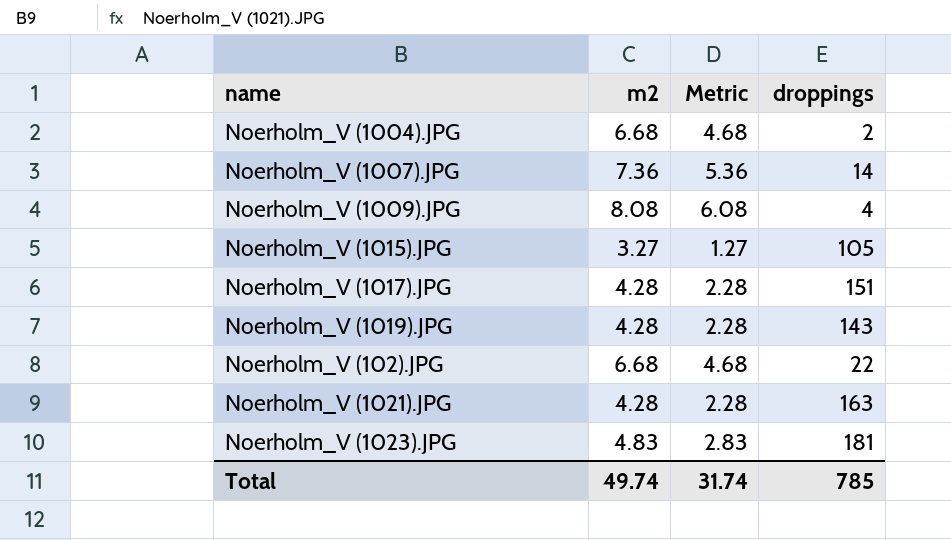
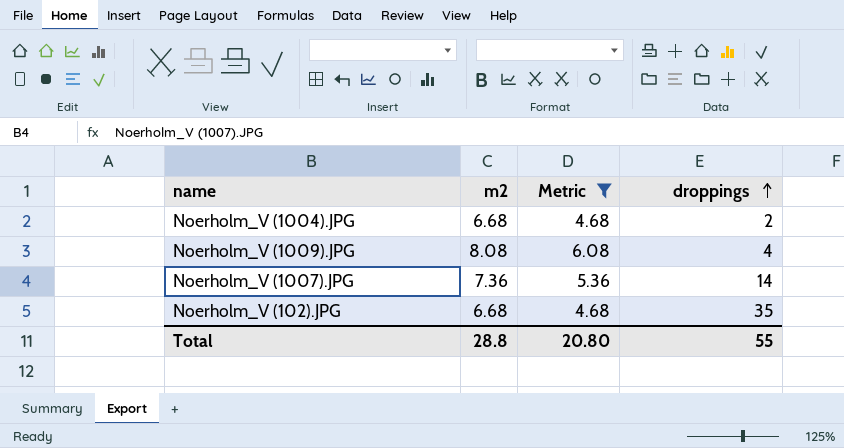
filter: none -> Metric >= 4.68
row order: none -> droppings ascending
Noerholm_V (102).JPG | droppings: 22 -> 35
Total | m2: 49.74 -> 28.8
Total | Metric: 31.74 -> 20.80
Total | droppings: 785 -> 55

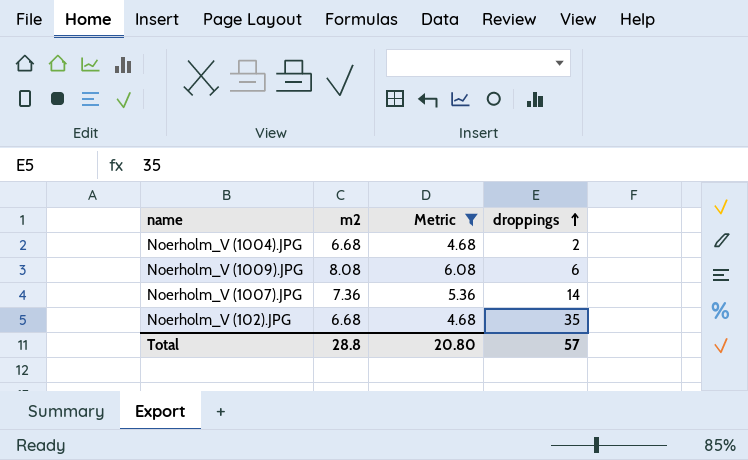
Noerholm_V (1009).JPG | droppings: 4 -> 6
Total | droppings: 55 -> 57

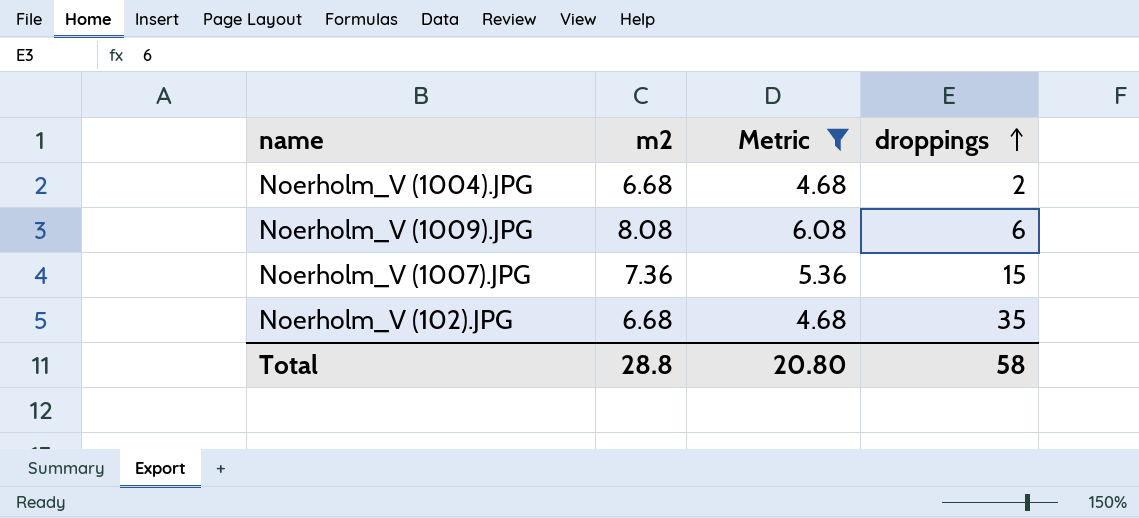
Noerholm_V (1007).JPG | droppings: 14 -> 15
Total | droppings: 57 -> 58

